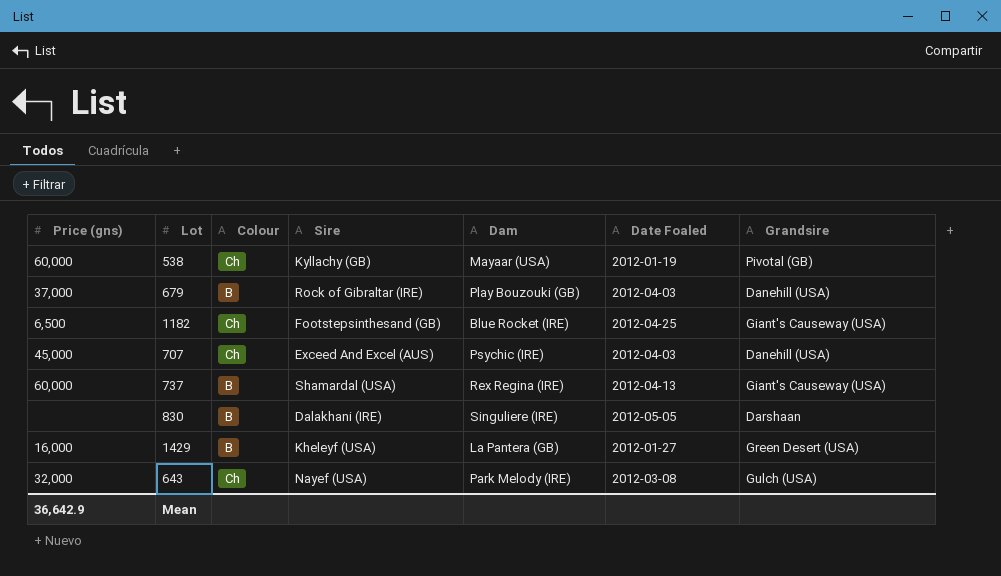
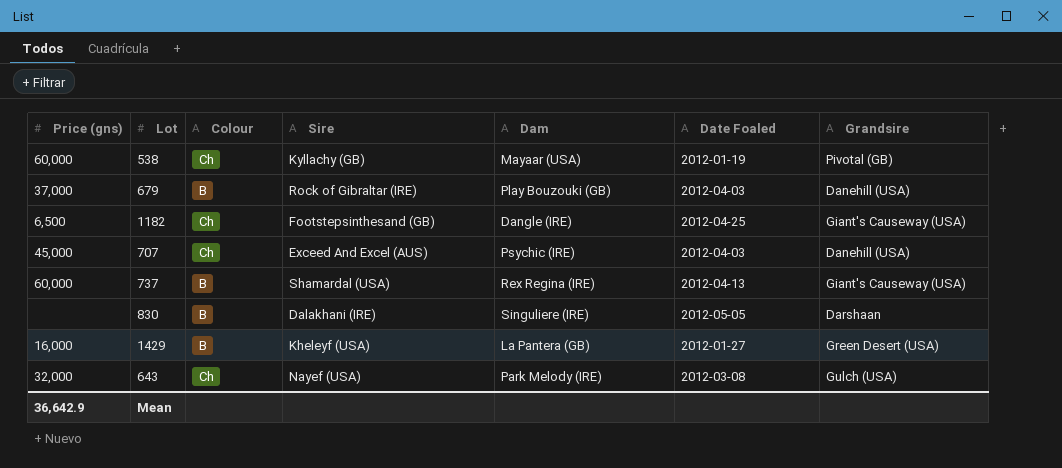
1182 | Dam: Blue Rocket (IRE) -> Dangle (IRE)

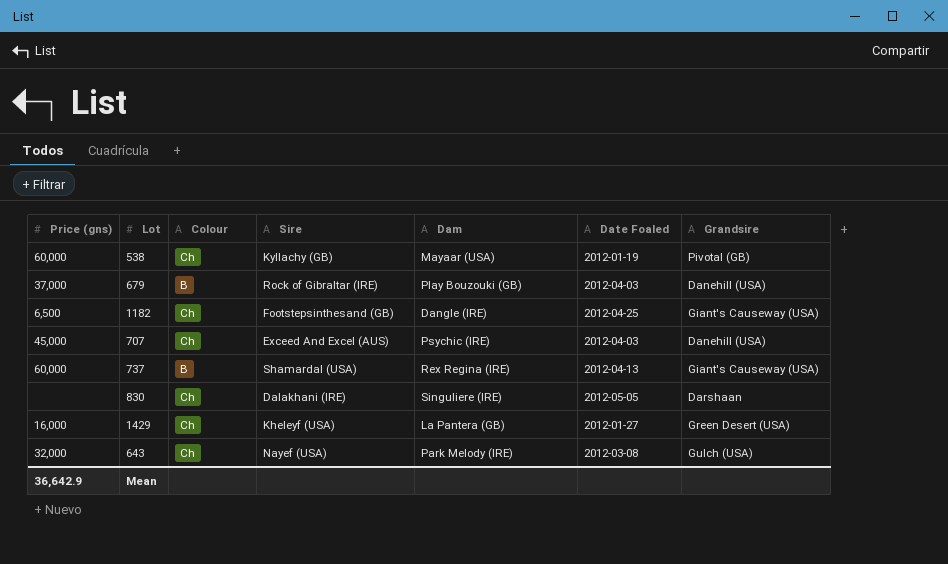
830 | Colour: B -> Ch
1429 | Colour: B -> Ch

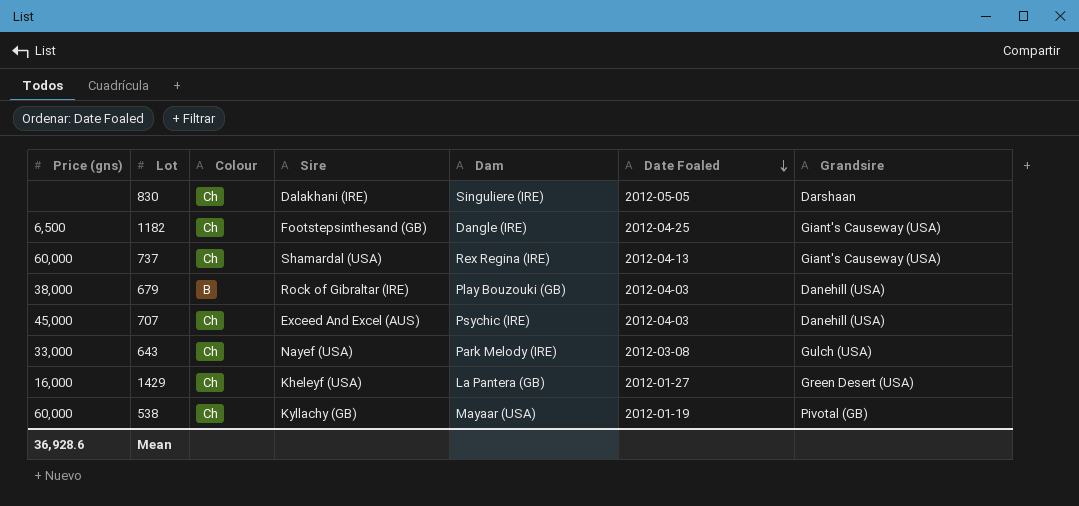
row order: none -> Date Foaled descending
737 | Colour: B -> Ch
679 | Price (gns): 37,000 -> 38,000
643 | Price (gns): 32,000 -> 33,000
Mean | Price (gns): 36,642.9 -> 36,928.6

